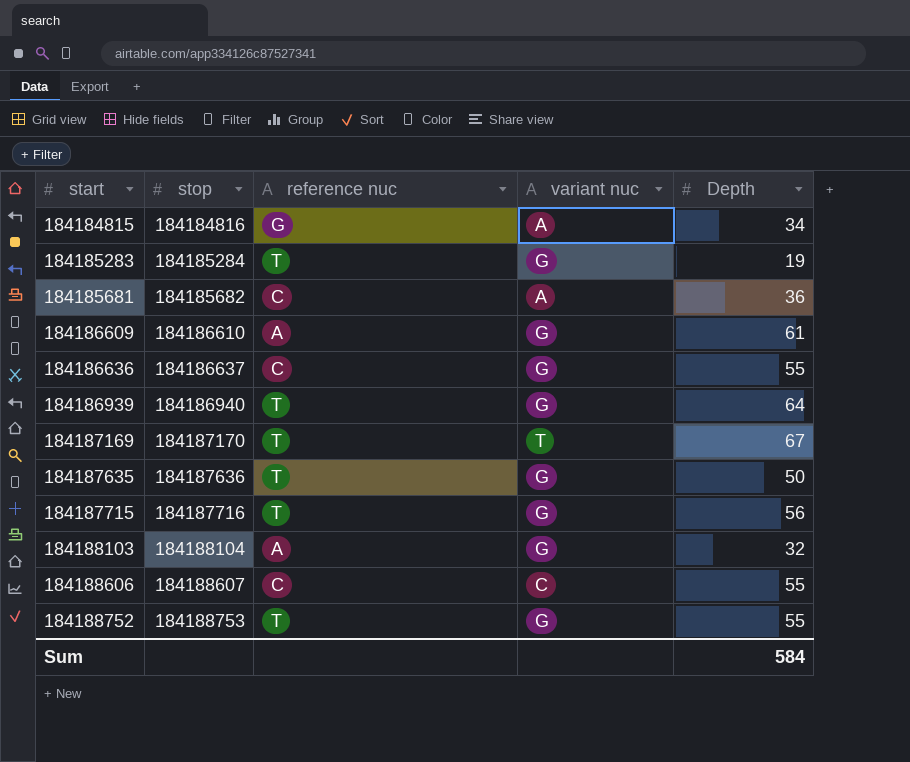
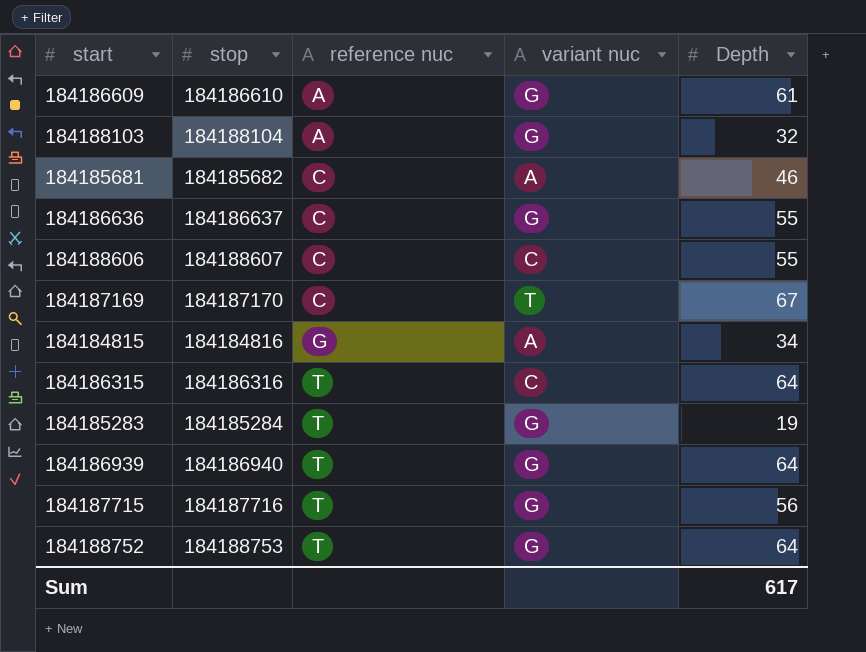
row order: start ascending -> reference nuc ascending
row 184187635: 184187636 | T | G | 50 -> none
184185681 | Depth: 36 -> 46
184187169 | reference nuc: T -> C
row 184186315: none -> 184186316 | T | C | 64
184188752 | Depth: 55 -> 64
Sum | Depth: 584 -> 617

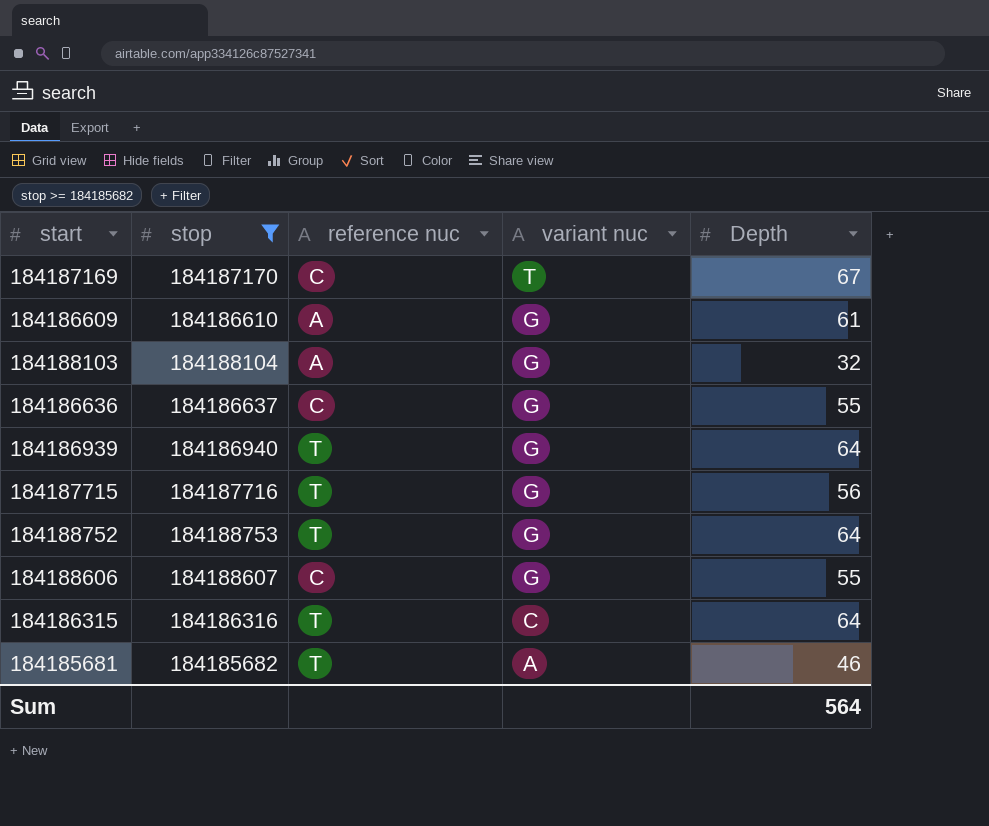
filter: none -> stop >= 184185682
row order: reference nuc ascending -> variant nuc descending
184188606 | variant nuc: C -> G
184185681 | reference nuc: C -> T
Sum | Depth: 617 -> 564

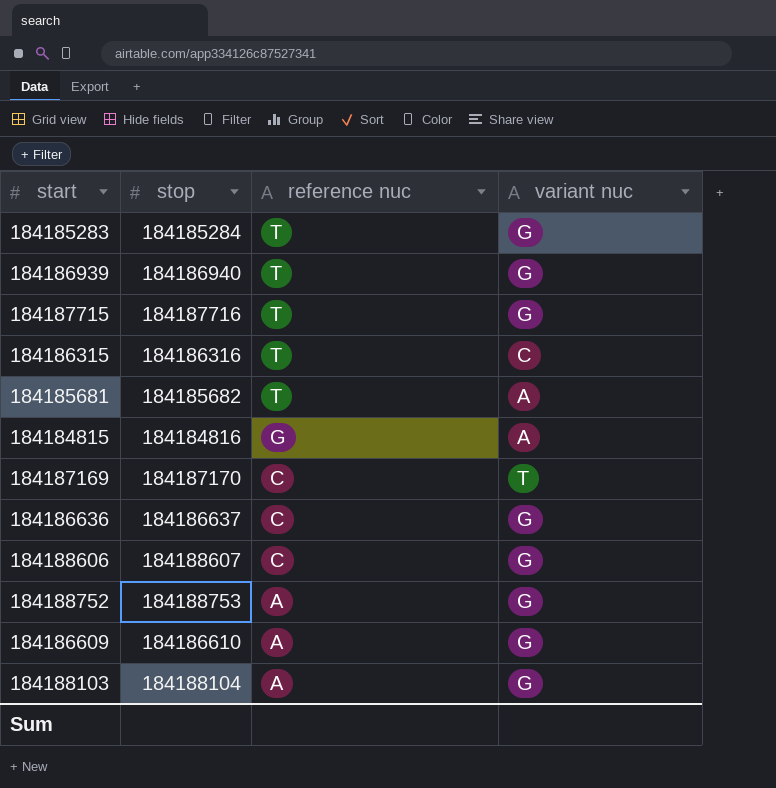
filter: stop >= 184185682 -> none
row order: variant nuc descending -> reference nuc descending
column Depth | position: 5 -> none
184188752 | reference nuc: T -> A

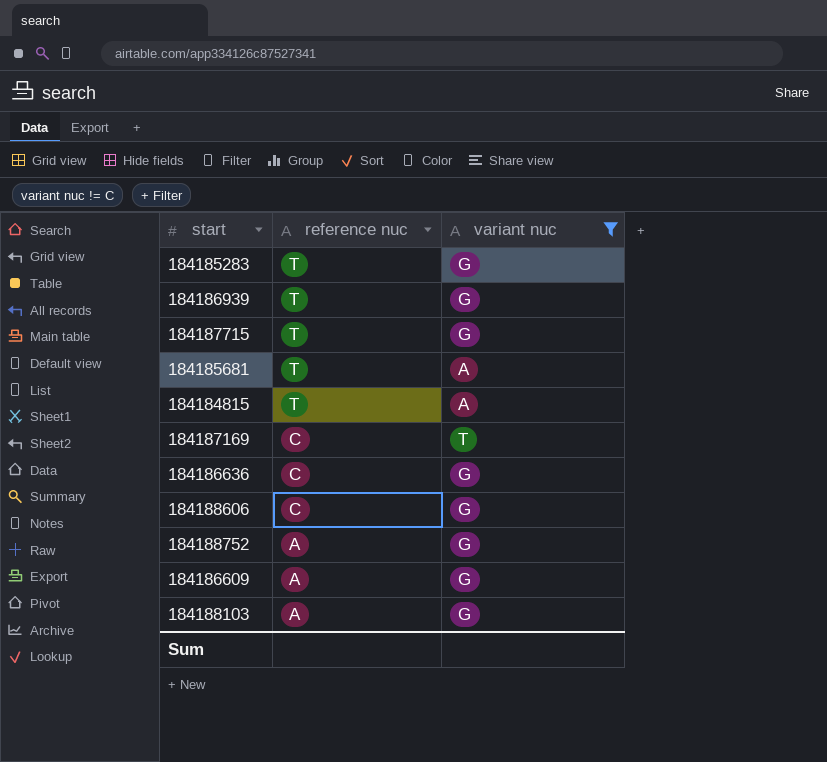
filter: none -> variant nuc != C
column stop | position: 2 -> none
184184815 | reference nuc: G -> T

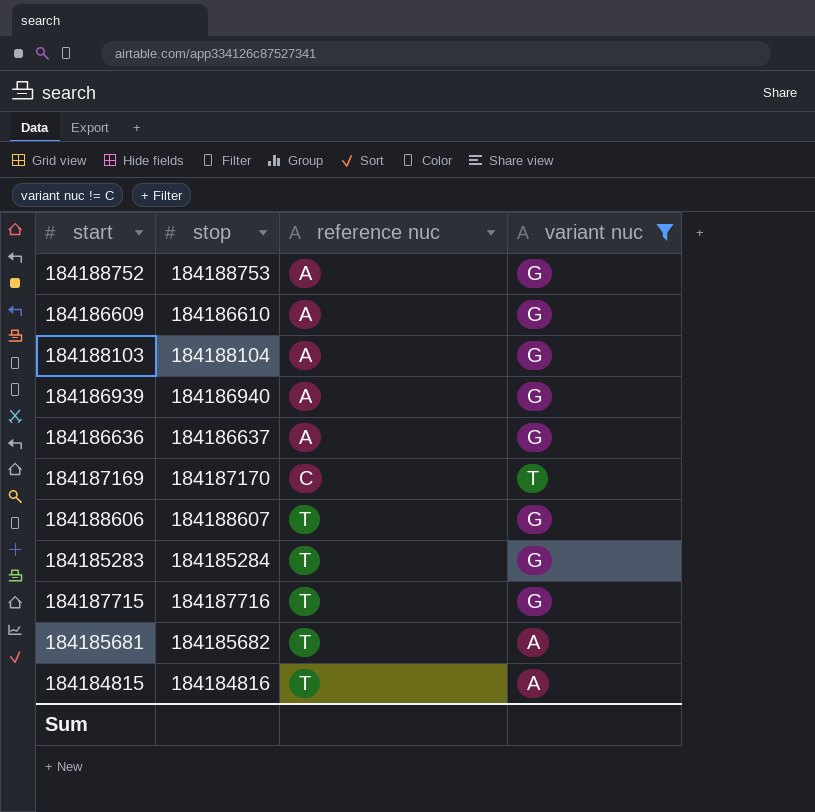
row order: reference nuc descending -> reference nuc ascending
column stop | position: none -> 2
184186939 | reference nuc: T -> A
184186636 | reference nuc: C -> A
184188606 | reference nuc: C -> T

